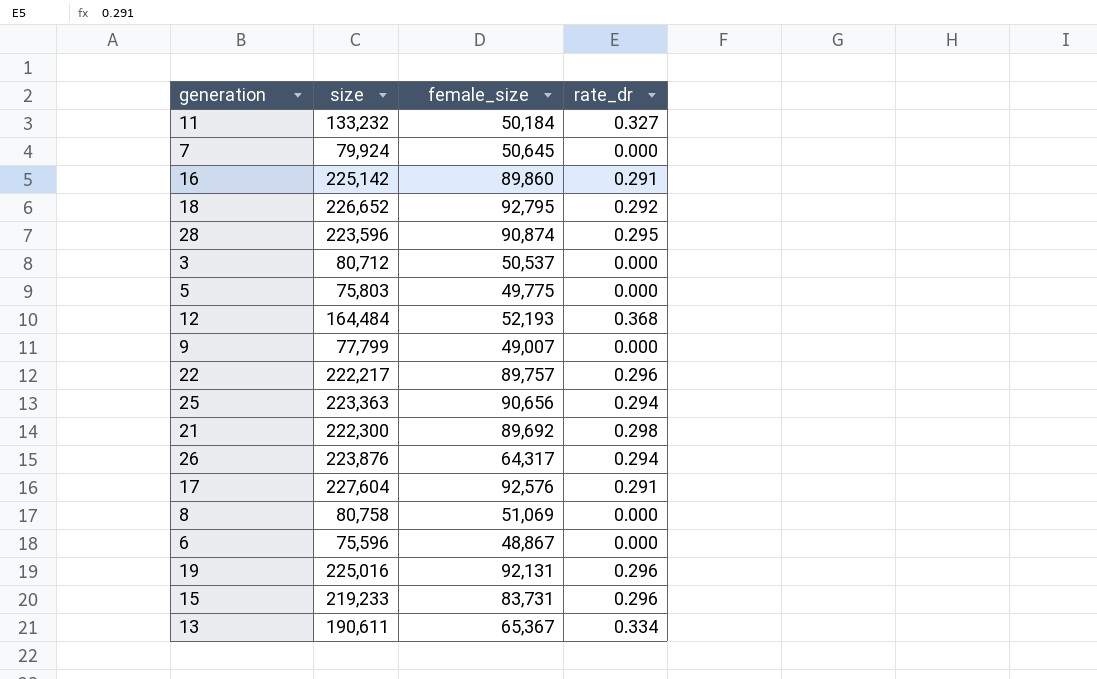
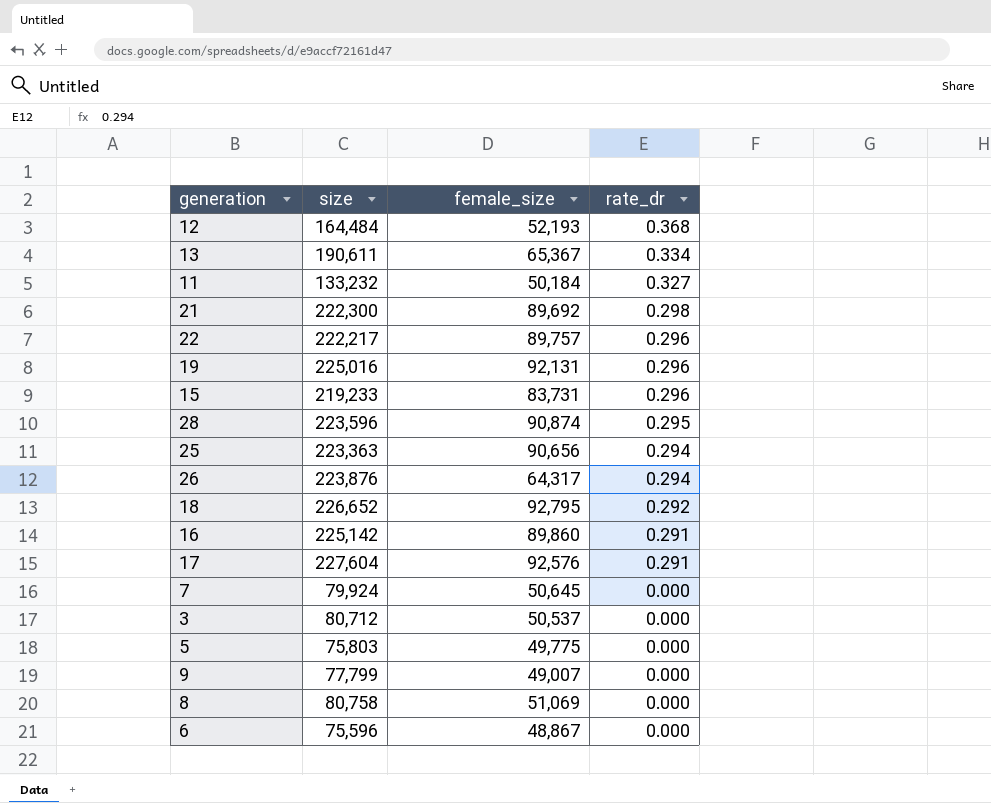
row order: none -> rate_dr descending

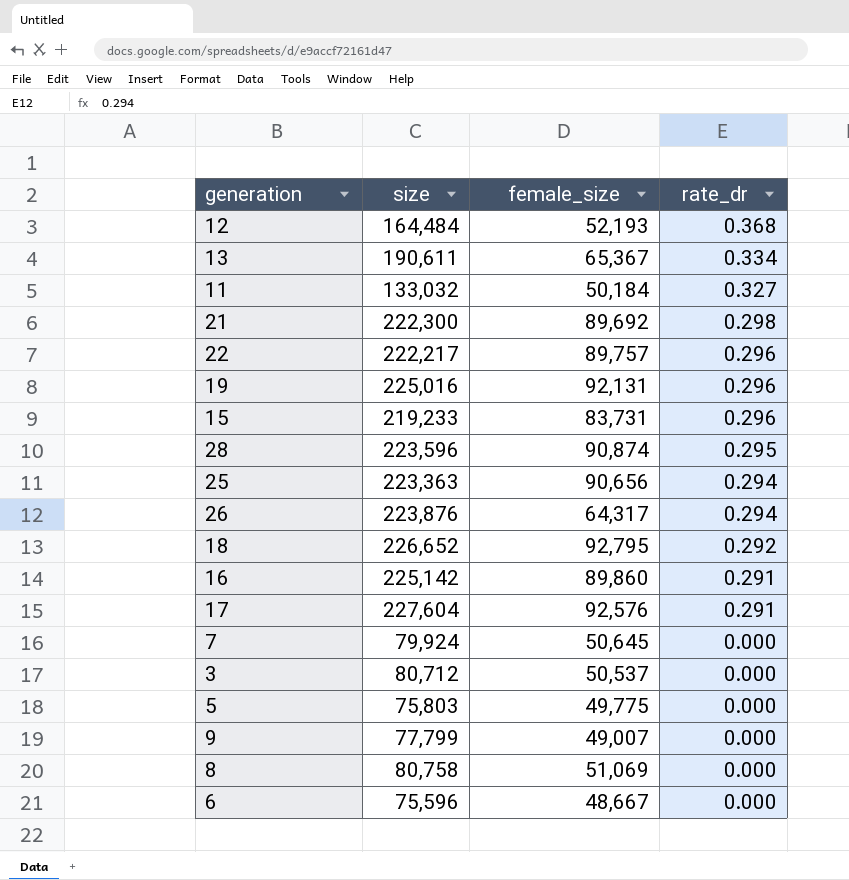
11 | size: 133,232 -> 133,032
6 | female_size: 48,867 -> 48,667

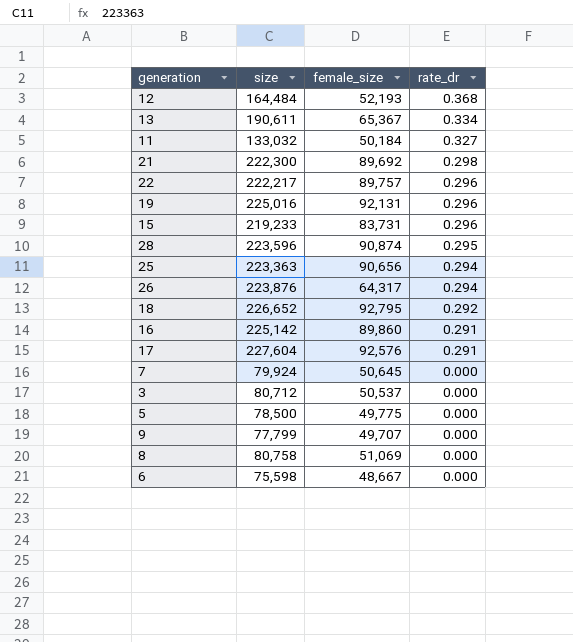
5 | size: 75,803 -> 78,500
9 | female_size: 49,007 -> 49,707
6 | size: 75,596 -> 75,598

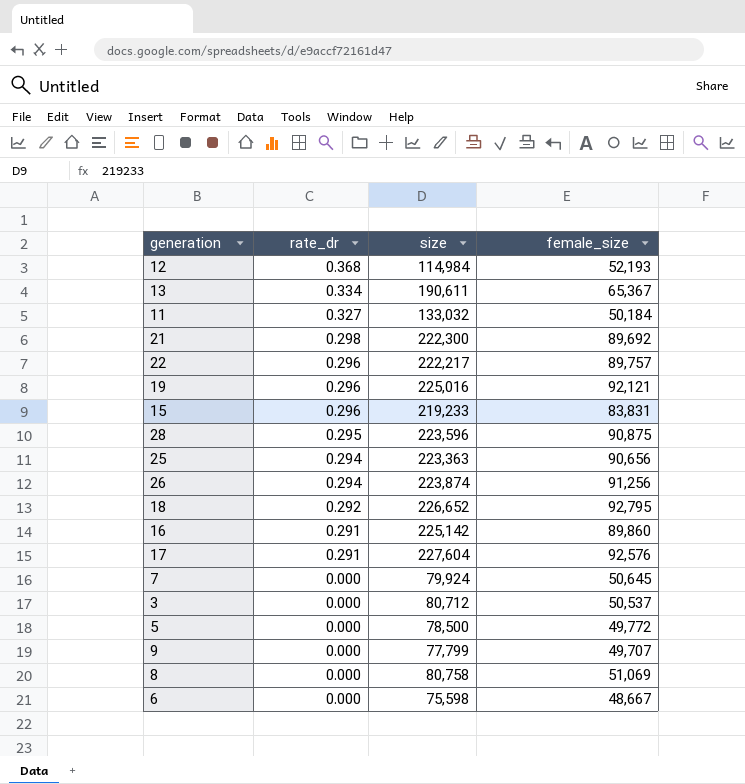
column rate_dr | position: 4 -> 2
12 | size: 164,484 -> 114,984
19 | female_size: 92,131 -> 92,121
15 | female_size: 83,731 -> 83,831
28 | female_size: 90,874 -> 90,875
26 | size: 223,876 -> 223,874
26 | female_size: 64,317 -> 91,256
5 | female_size: 49,775 -> 49,772

